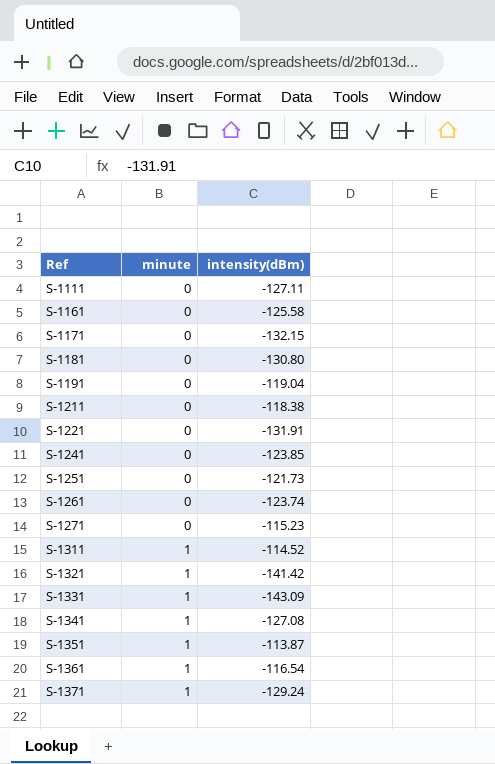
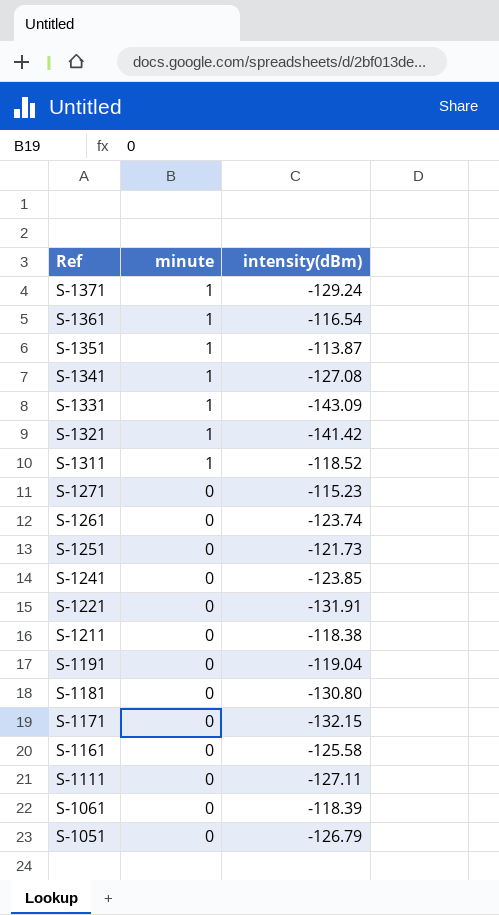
row order: Ref ascending -> Ref descending
S-1311 | intensity(dBm): -114.52 -> -118.52
row S-1061: none -> 0 | -118.39
row S-1051: none -> 0 | -126.79

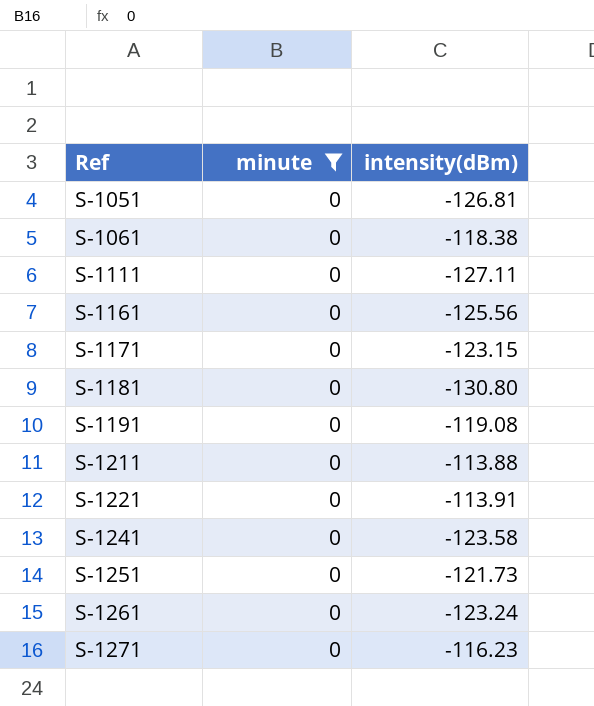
filter: none -> minute = 0
row order: Ref descending -> Ref ascending
S-1051 | intensity(dBm): -126.79 -> -126.81
S-1061 | intensity(dBm): -118.39 -> -118.38
S-1161 | intensity(dBm): -125.58 -> -125.56
S-1171 | intensity(dBm): -132.15 -> -123.15
S-1191 | intensity(dBm): -119.04 -> -119.08
S-1211 | intensity(dBm): -118.38 -> -113.88
S-1221 | intensity(dBm): -131.91 -> -113.91
S-1241 | intensity(dBm): -123.85 -> -123.58
S-1261 | intensity(dBm): -123.74 -> -123.24
S-1271 | intensity(dBm): -115.23 -> -116.23

